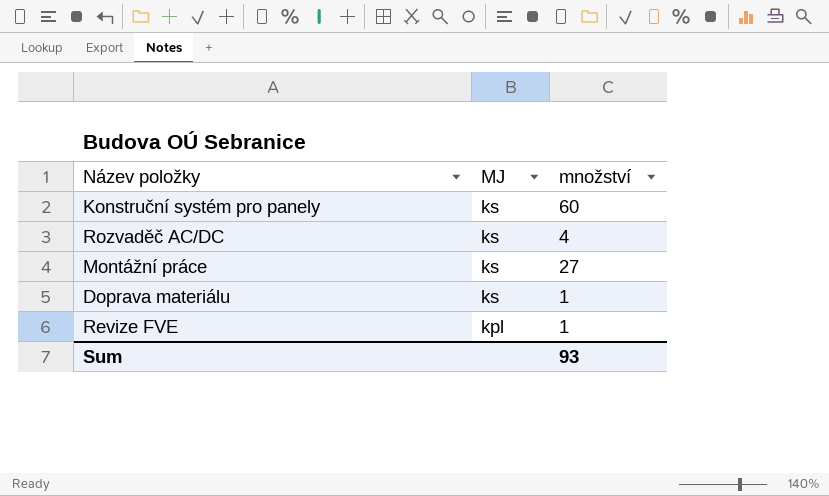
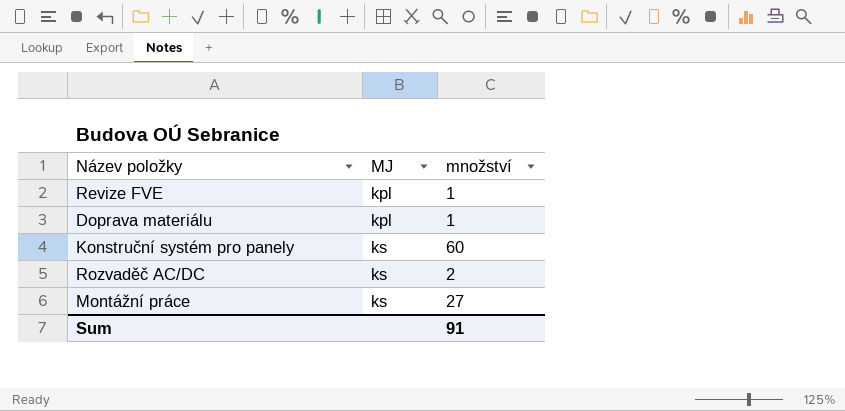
row order: MJ descending -> MJ ascending
Doprava materiálu | MJ: ks -> kpl
Rozvaděč AC/DC | množství: 4 -> 2
Sum | množství: 93 -> 91

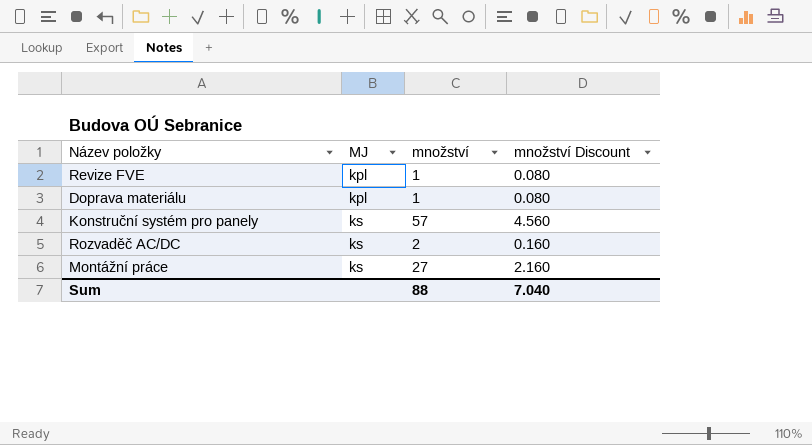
column množství Discount | formula: none -> [množství] * 0.08
Konstruční systém pro panely | množství: 60 -> 57
Sum | množství: 91 -> 88

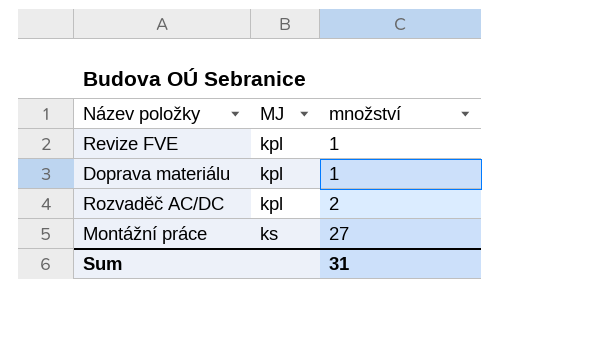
column množství Discount | formula: [množství] * 0.08 -> none
row Konstruční systém pro panely: ks | 57 | 4.560 -> none
Rozvaděč AC/DC | MJ: ks -> kpl
Sum | množství: 88 -> 31

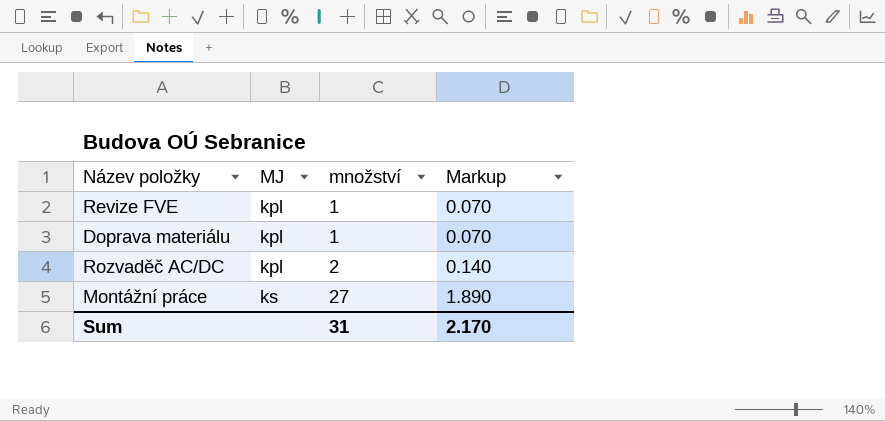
column Markup | formula: none -> [množství] * 0.07

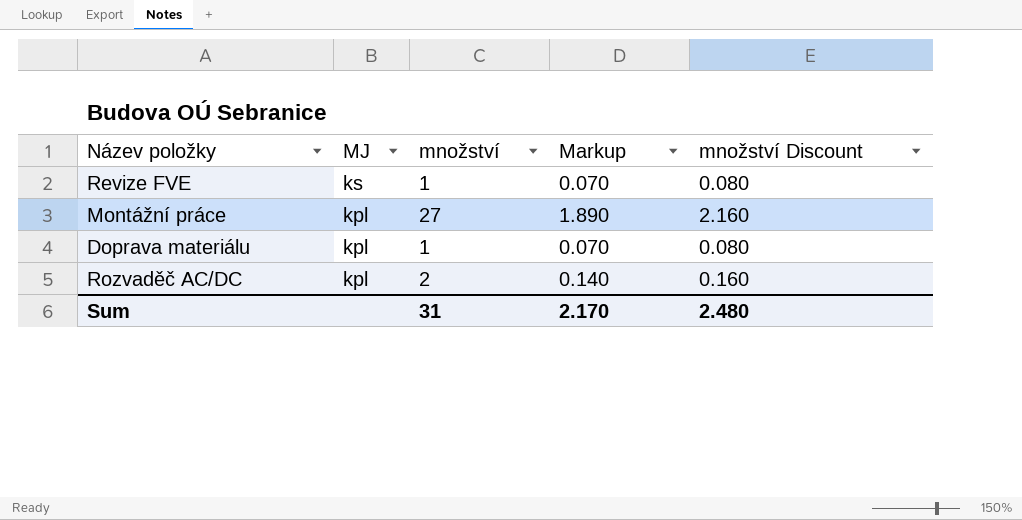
row order: MJ ascending -> MJ descending
column množství Discount | formula: none -> [množství] * 0.08
Revize FVE | MJ: kpl -> ks
Montážní práce | MJ: ks -> kpl

